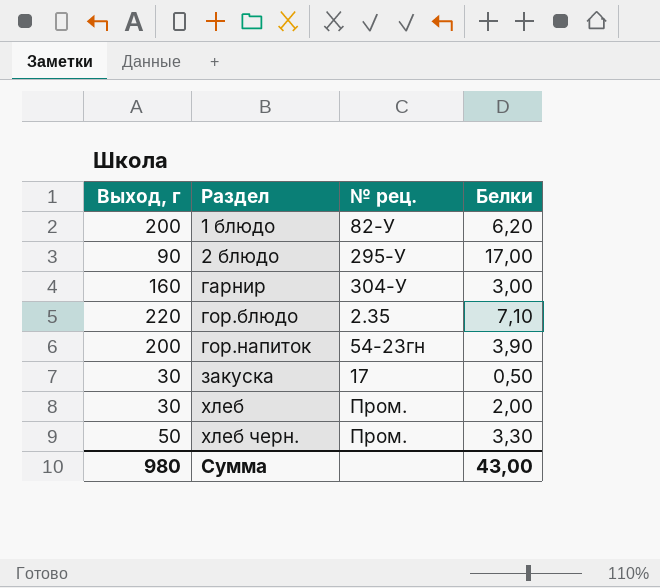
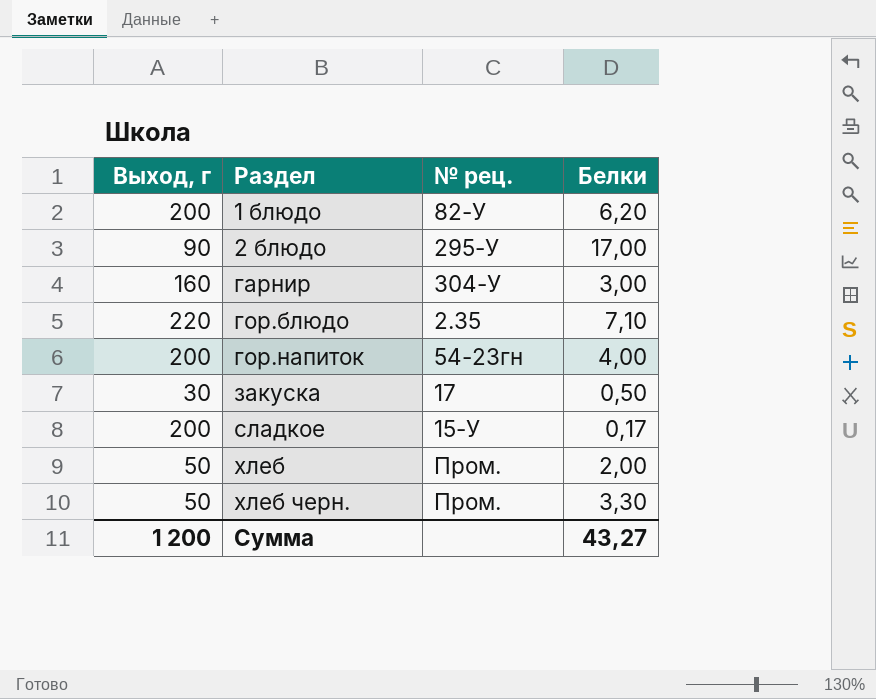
гор.напиток | Белки: 3,90 -> 4,00
row сладкое: none -> 200 | 15-У | 0,17
хлеб | Выход, г: 30 -> 50
Сумма | Выход, г: 980 -> 1 200
Сумма | Белки: 43,00 -> 43,27

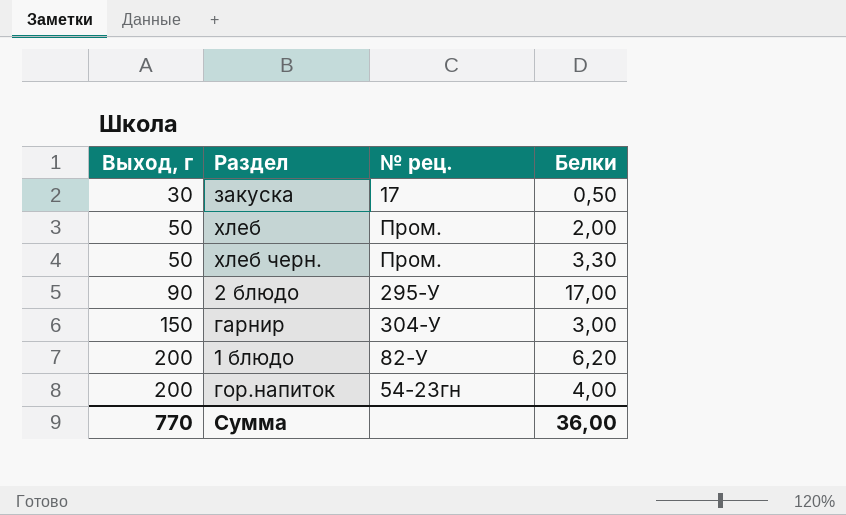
row order: Раздел ascending -> Выход, г ascending
row гор.блюдо: 220 | 2.35 | 7,10 -> none
row сладкое: 200 | 15-У | 0,17 -> none
гарнир | Выход, г: 160 -> 150
Сумма | Выход, г: 1 200 -> 770
Сумма | Белки: 43,27 -> 36,00

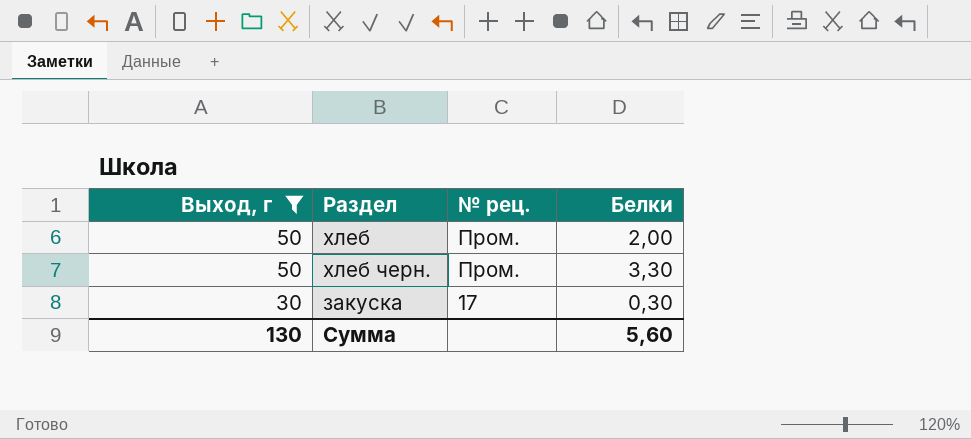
filter: none -> Выход, г <= 50
row order: Выход, г ascending -> Выход, г descending
закуска | Белки: 0,50 -> 0,30
Сумма | Выход, г: 770 -> 130
Сумма | Белки: 36,00 -> 5,60

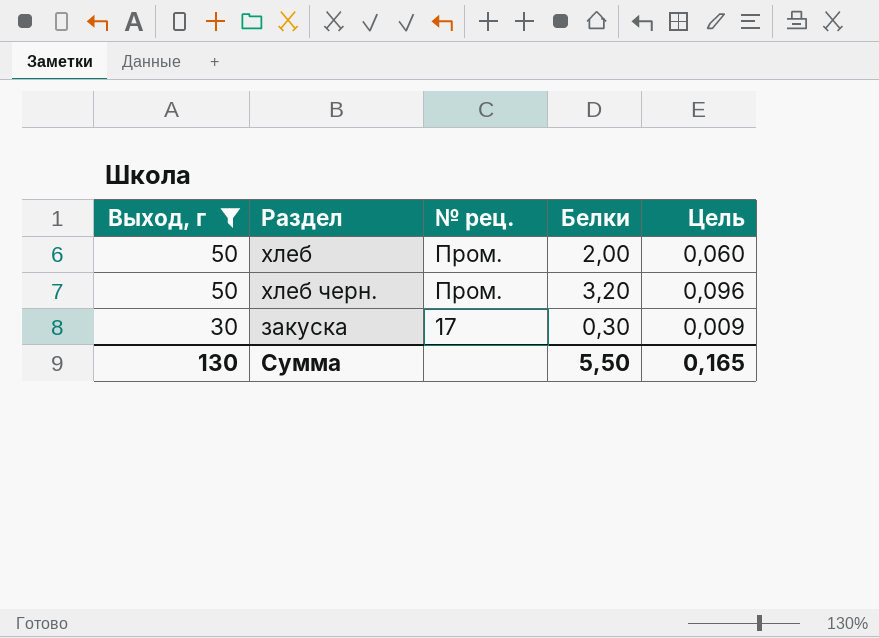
column Цель | formula: none -> [Белки] * 0,03
хлеб черн. | Белки: 3,30 -> 3,20
Сумма | Белки: 5,60 -> 5,50

